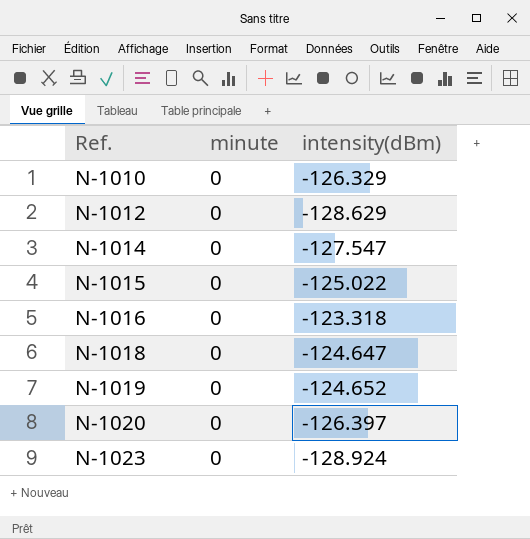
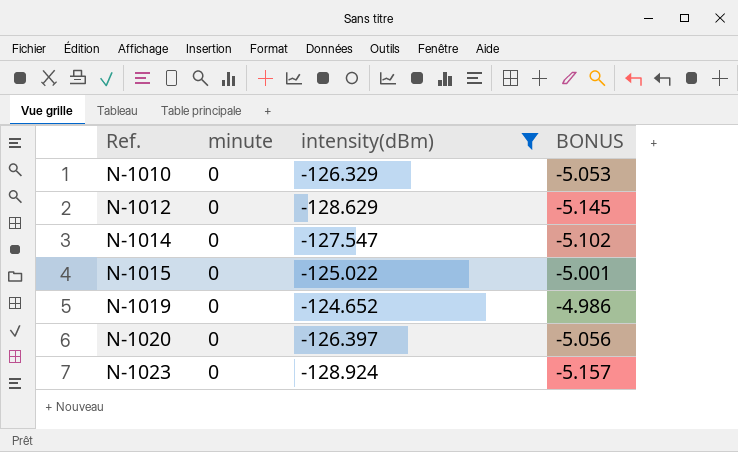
filter: none -> intensity(dBm) <= -124.652
column BONUS | formula: none -> [intensity(dBm)] * 0.04

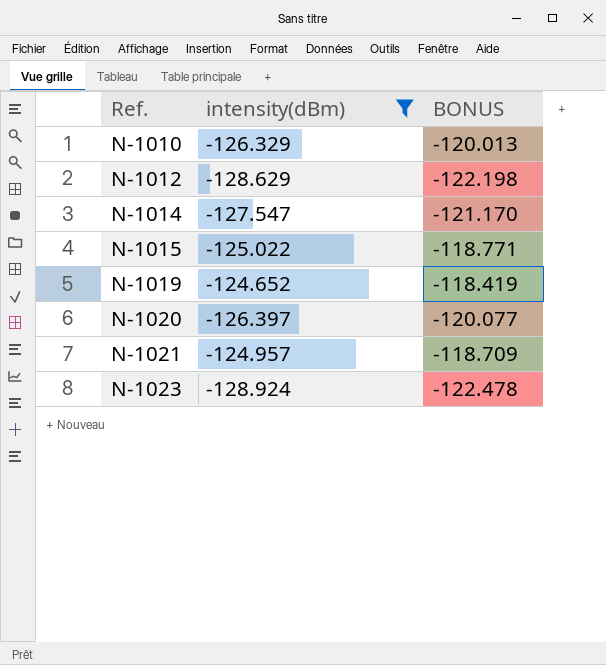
column minute | position: 2 -> none
column BONUS | formula: [intensity(dBm)] * 0.04 -> [intensity(dBm)] * 0.95
row N-1021: none -> -124.957 | -118.709

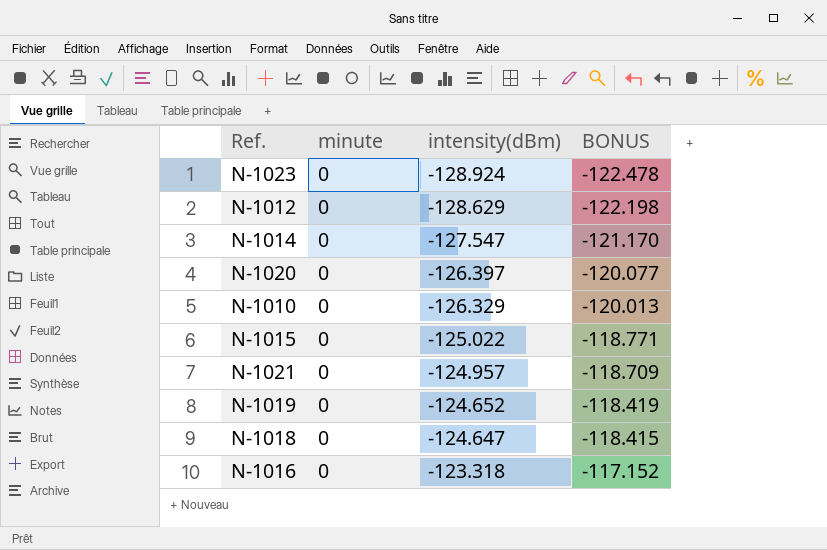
filter: intensity(dBm) <= -124.652 -> none
row order: Ref. ascending -> intensity(dBm) ascending
column minute | position: none -> 2

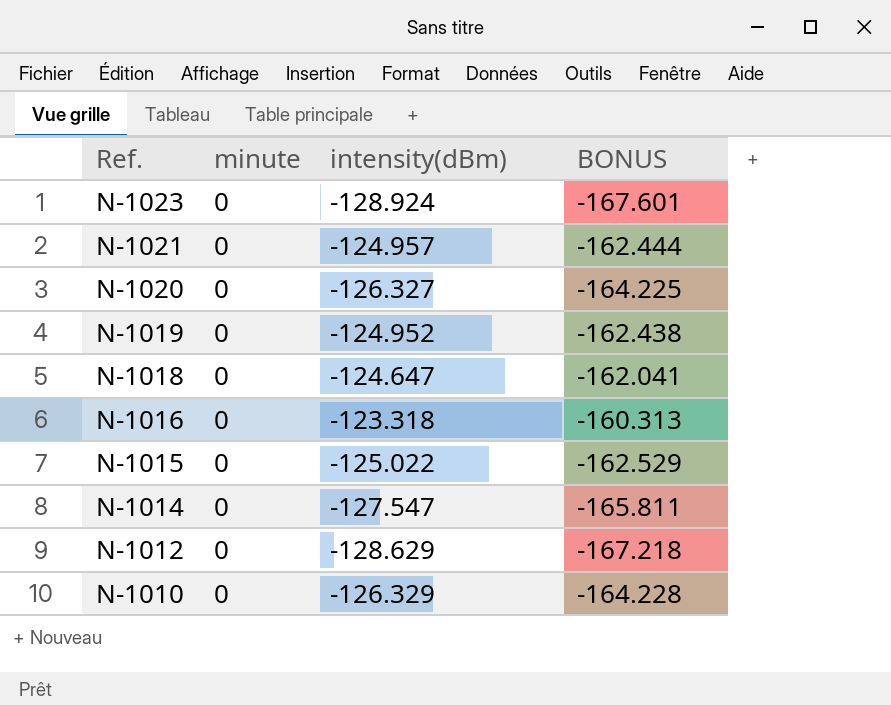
row order: intensity(dBm) ascending -> Ref. descending
column BONUS | formula: [intensity(dBm)] * 0.95 -> [intensity(dBm)] * 1.3
N-1020 | intensity(dBm): -126.397 -> -126.327
N-1019 | intensity(dBm): -124.652 -> -124.952

